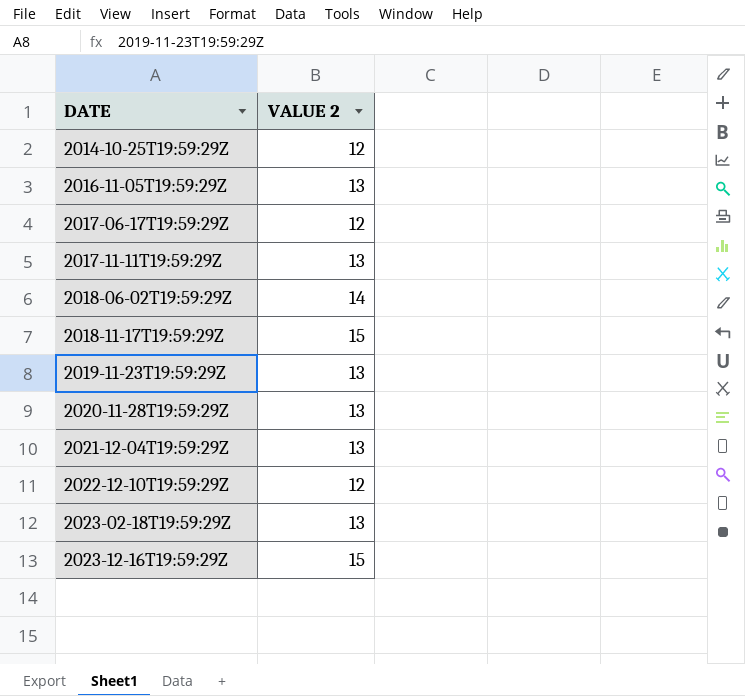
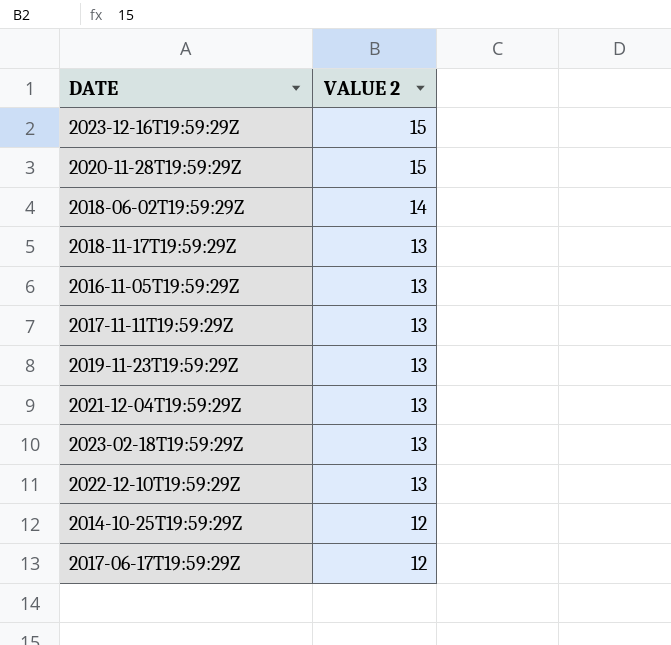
row order: DATE ascending -> VALUE 2 descending
2020-11-28T19:59:29Z | VALUE 2: 13 -> 15
2018-11-17T19:59:29Z | VALUE 2: 15 -> 13
2022-12-10T19:59:29Z | VALUE 2: 12 -> 13

